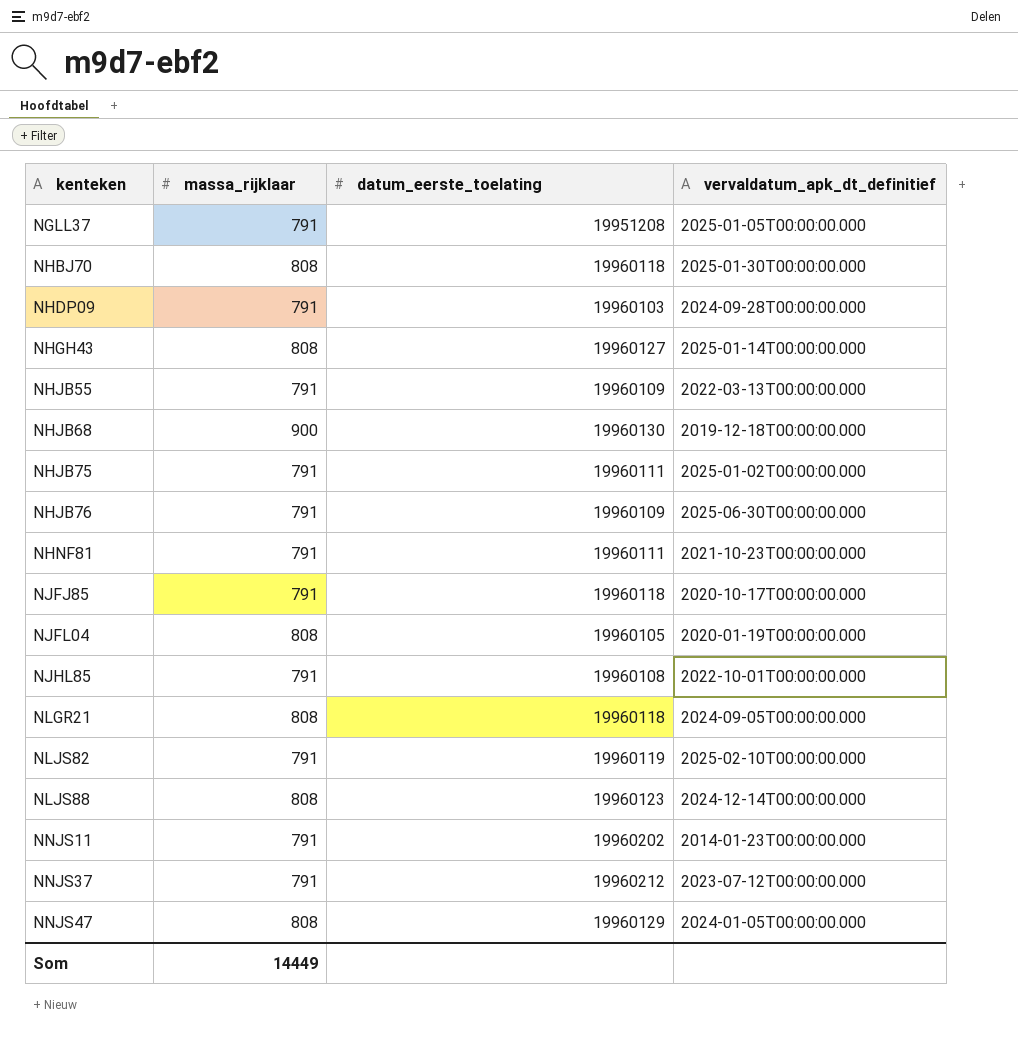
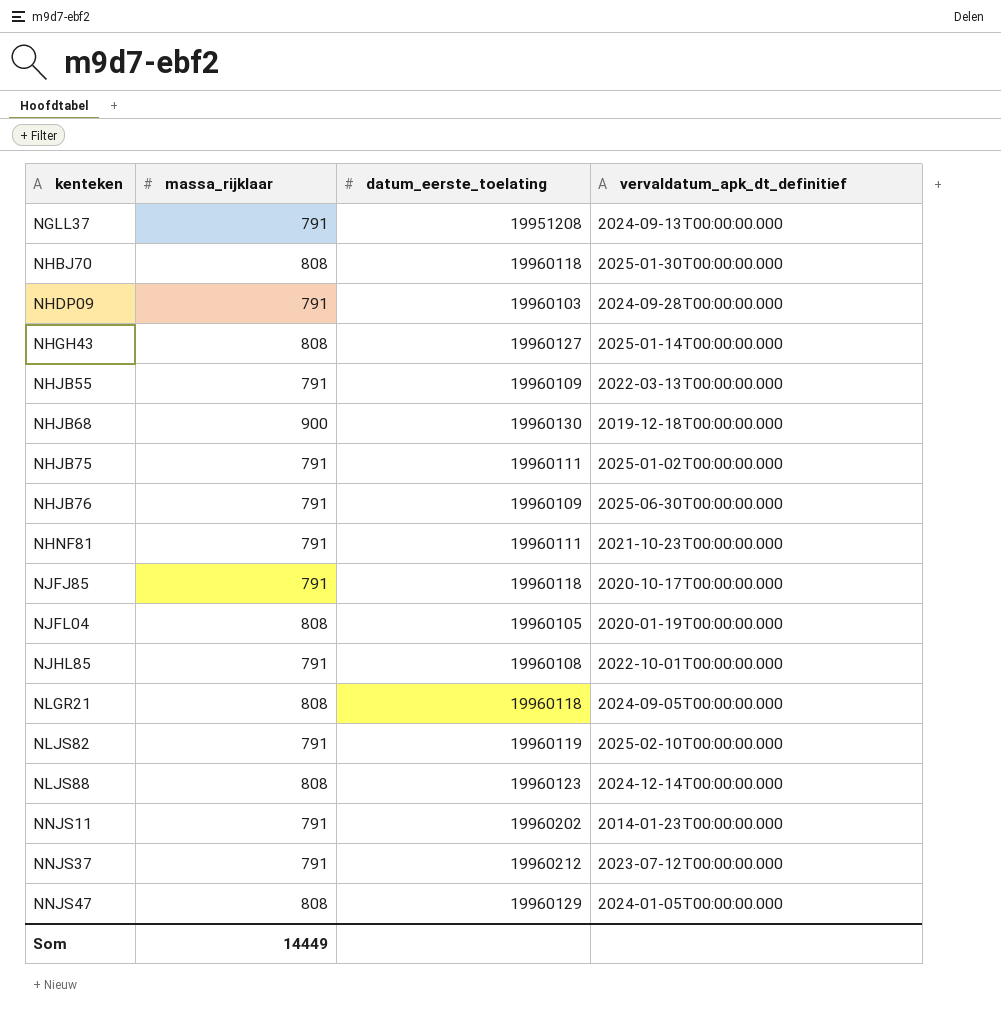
NGLL37 | vervaldatum_apk_dt_definitief: 2025-01-05T00:00:00.000 -> 2024-09-13T00:00:00.000

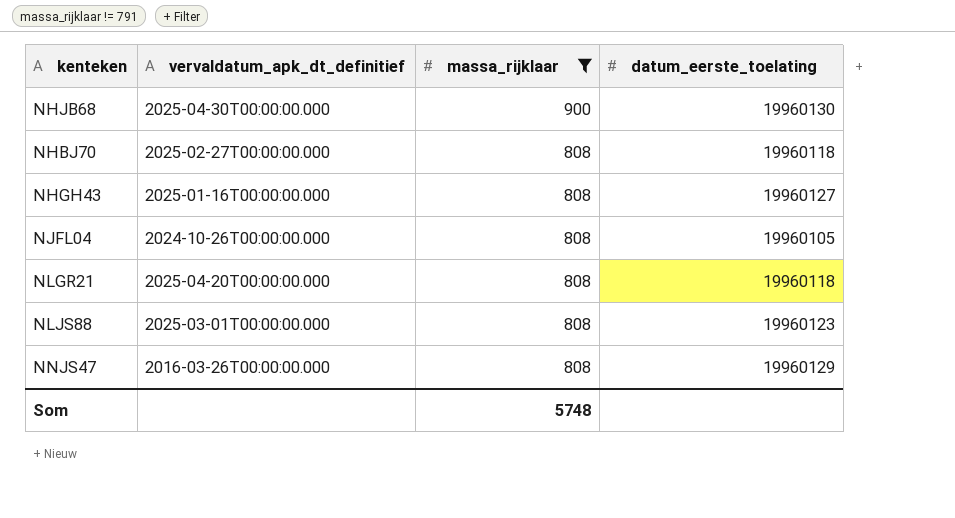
filter: none -> massa_rijklaar != 791
row order: kenteken ascending -> massa_rijklaar descending
column vervaldatum_apk_dt_definitief | position: 4 -> 2
NHJB68 | vervaldatum_apk_dt_definitief: 2019-12-18T00:00:00.000 -> 2025-04-30T00:00:00.000
NHBJ70 | vervaldatum_apk_dt_definitief: 2025-01-30T00:00:00.000 -> 2025-02-27T00:00:00.000
NHGH43 | vervaldatum_apk_dt_definitief: 2025-01-14T00:00:00.000 -> 2025-01-16T00:00:00.000
NJFL04 | vervaldatum_apk_dt_definitief: 2020-01-19T00:00:00.000 -> 2024-10-26T00:00:00.000
NLGR21 | vervaldatum_apk_dt_definitief: 2024-09-05T00:00:00.000 -> 2025-04-20T00:00:00.000
NLJS88 | vervaldatum_apk_dt_definitief: 2024-12-14T00:00:00.000 -> 2025-03-01T00:00:00.000
NNJS47 | vervaldatum_apk_dt_definitief: 2024-01-05T00:00:00.000 -> 2016-03-26T00:00:00.000
Som | massa_rijklaar: 14449 -> 5748

